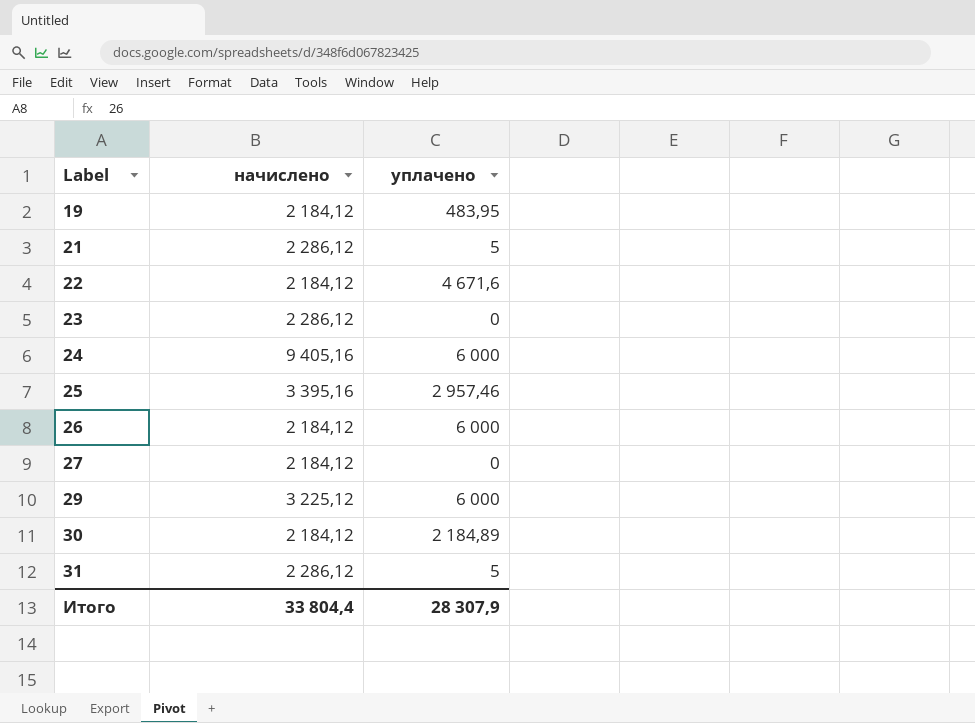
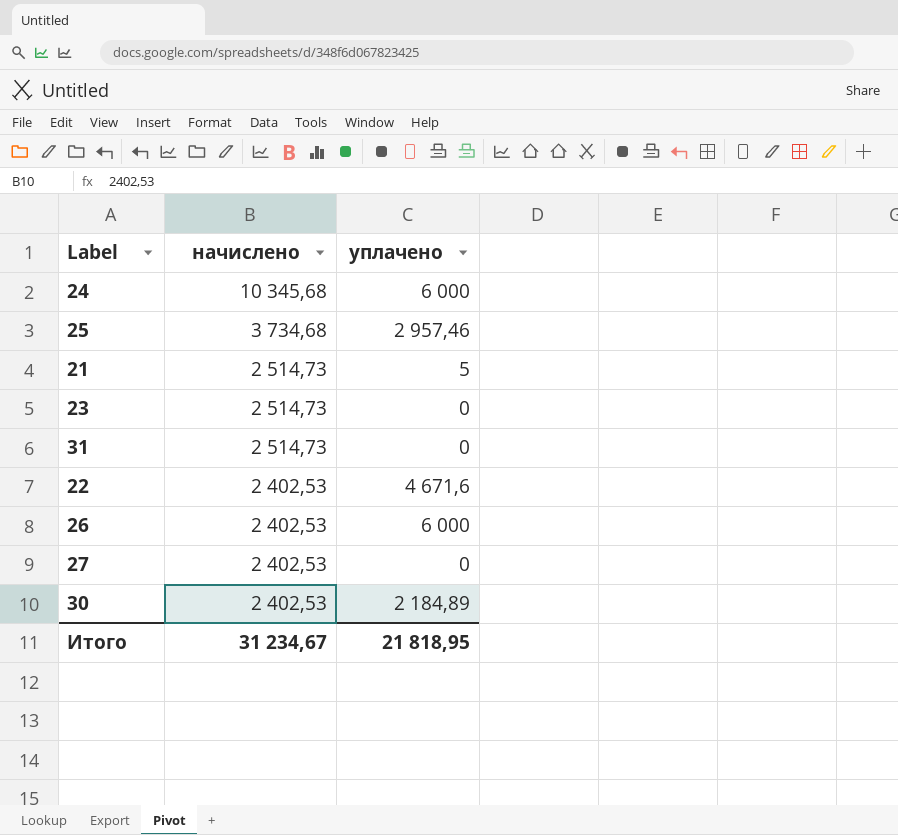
row order: Label ascending -> начислено descending
row 19: 2 184,12 | 483,95 -> none
row 29: 3 225,12 | 6 000 -> none
24 | начислено: 9 405,16 -> 10 345,68
25 | начислено: 3 395,16 -> 3 734,68
21 | начислено: 2 286,12 -> 2 514,73
23 | начислено: 2 286,12 -> 2 514,73
31 | начислено: 2 286,12 -> 2 514,73
31 | уплачено: 5 -> 0
22 | начислено: 2 184,12 -> 2 402,53
26 | начислено: 2 184,12 -> 2 402,53
27 | начислено: 2 184,12 -> 2 402,53
30 | начислено: 2 184,12 -> 2 402,53
Итого | начислено: 33 804,4 -> 31 234,67
Итого | уплачено: 28 307,9 -> 21 818,95

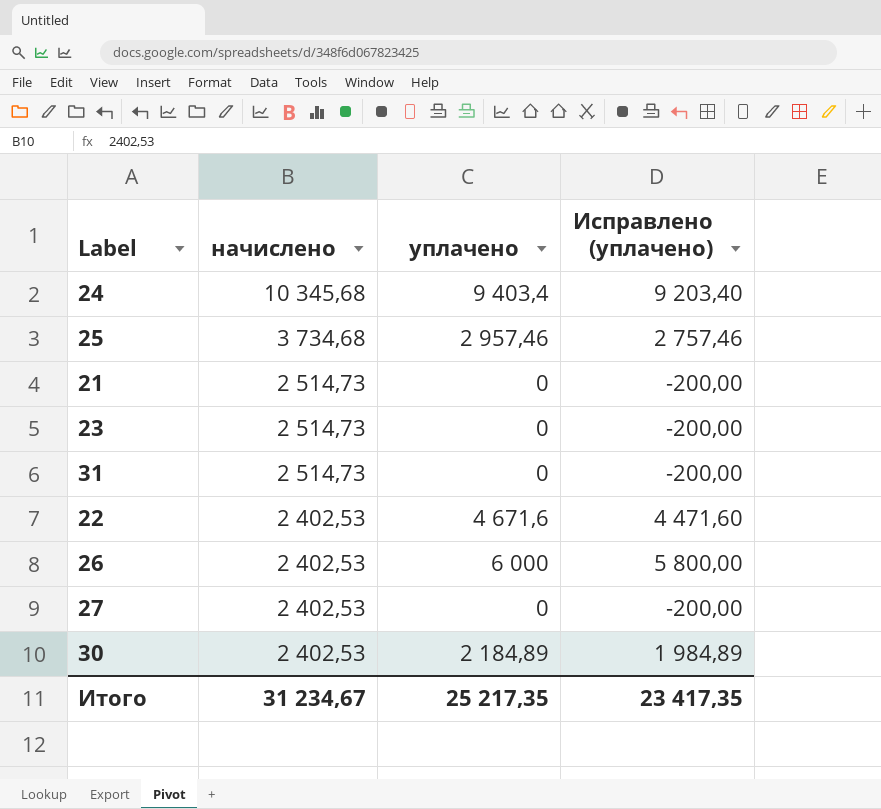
column Исправлено (уплачено) | formula: none -> [уплачено] - 200
24 | уплачено: 6 000 -> 9 403,4
21 | уплачено: 5 -> 0
Итого | уплачено: 21 818,95 -> 25 217,35

